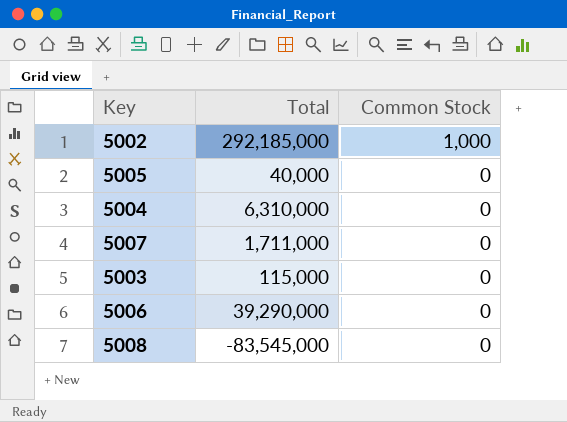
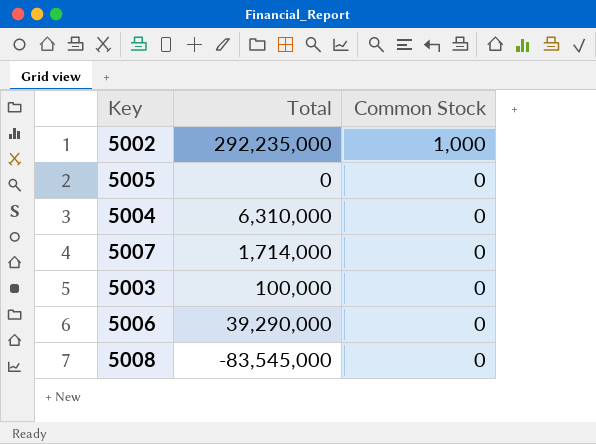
5002 | Total: 292,185,000 -> 292,235,000
5005 | Total: 40,000 -> 0
5007 | Total: 1,711,000 -> 1,714,000
5003 | Total: 115,000 -> 100,000

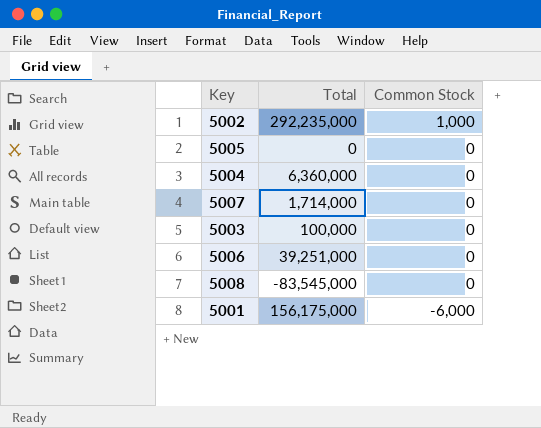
5004 | Total: 6,310,000 -> 6,360,000
5006 | Total: 39,290,000 -> 39,251,000
row 5001: none -> 156,175,000 | -6,000

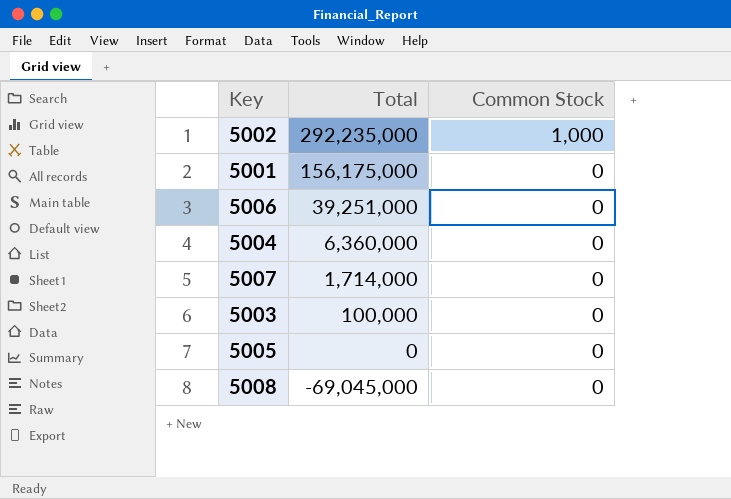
row order: Common Stock descending -> Total descending
5001 | Common Stock: -6,000 -> 0
5008 | Total: -83,545,000 -> -69,045,000

